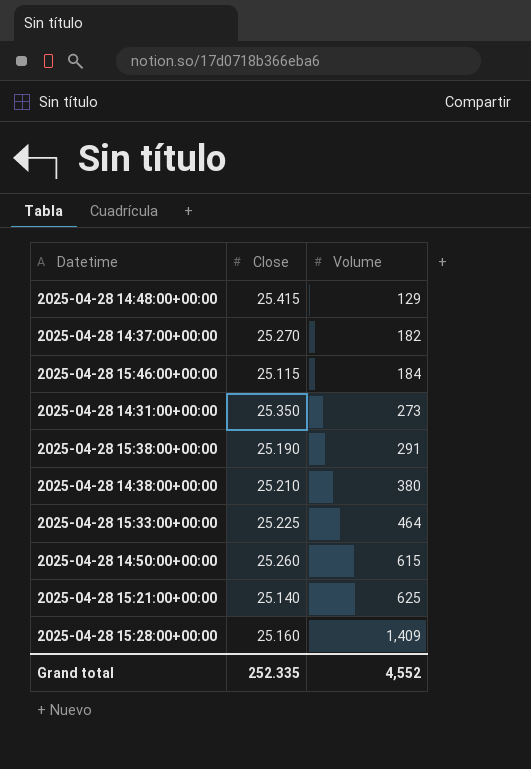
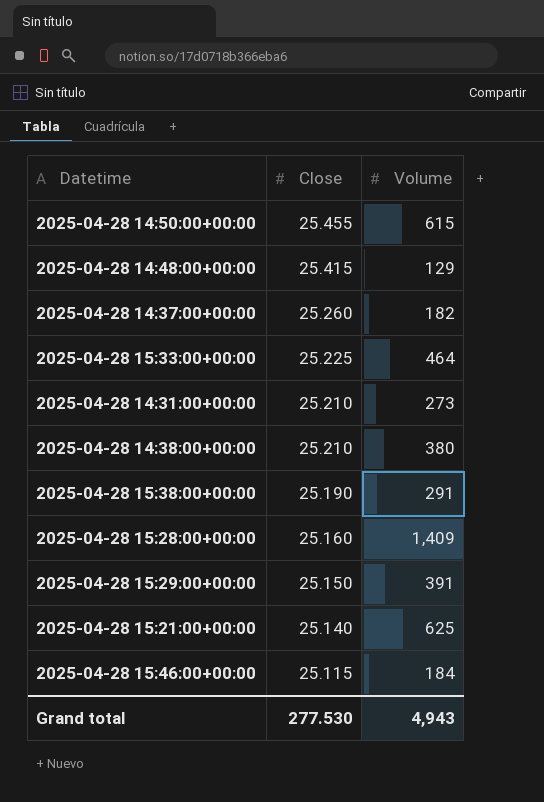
row order: Volume ascending -> Close descending
2025-04-28 14:50:00+00:00 | Close: 25.260 -> 25.455
2025-04-28 14:37:00+00:00 | Close: 25.270 -> 25.260
2025-04-28 14:31:00+00:00 | Close: 25.350 -> 25.210
row 2025-04-28 15:29:00+00:00: none -> 25.150 | 391
Grand total | Close: 252.335 -> 277.530
Grand total | Volume: 4,552 -> 4,943

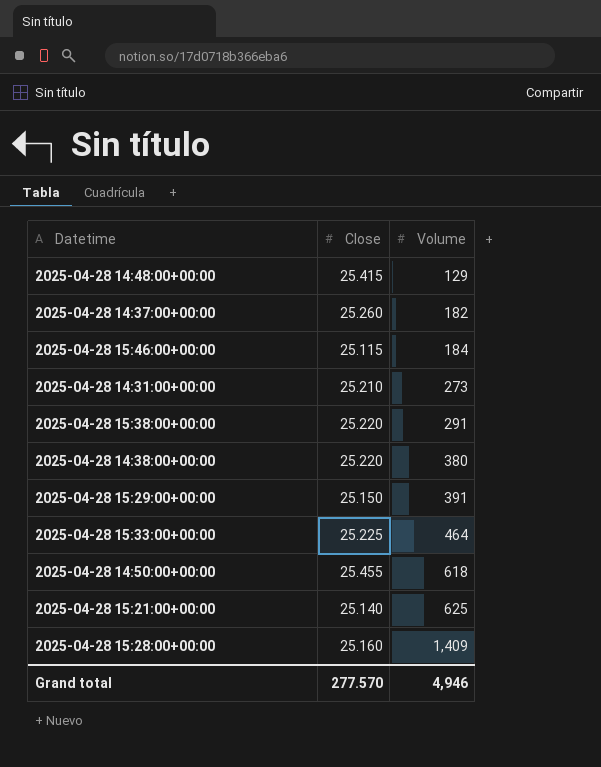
row order: Close descending -> Volume ascending
2025-04-28 15:38:00+00:00 | Close: 25.190 -> 25.220
2025-04-28 14:38:00+00:00 | Close: 25.210 -> 25.220
2025-04-28 14:50:00+00:00 | Volume: 615 -> 618
Grand total | Close: 277.530 -> 277.570
Grand total | Volume: 4,943 -> 4,946

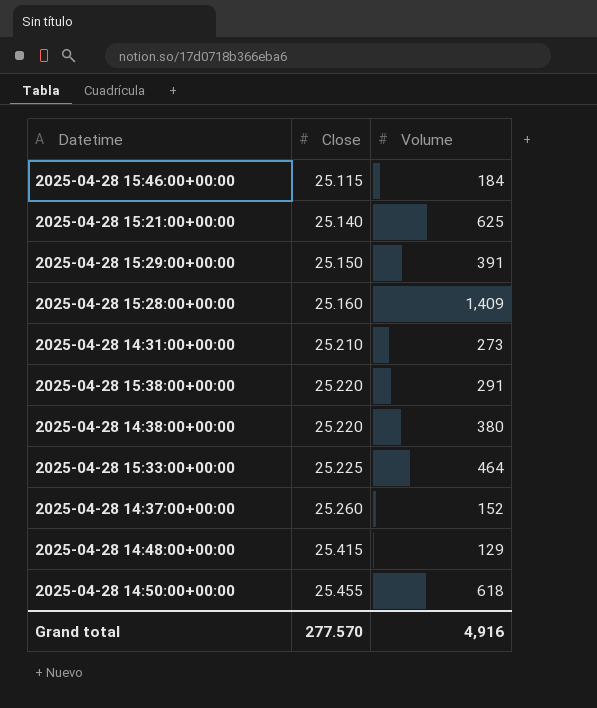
row order: Volume ascending -> Close ascending
2025-04-28 14:37:00+00:00 | Volume: 182 -> 152
Grand total | Volume: 4,946 -> 4,916

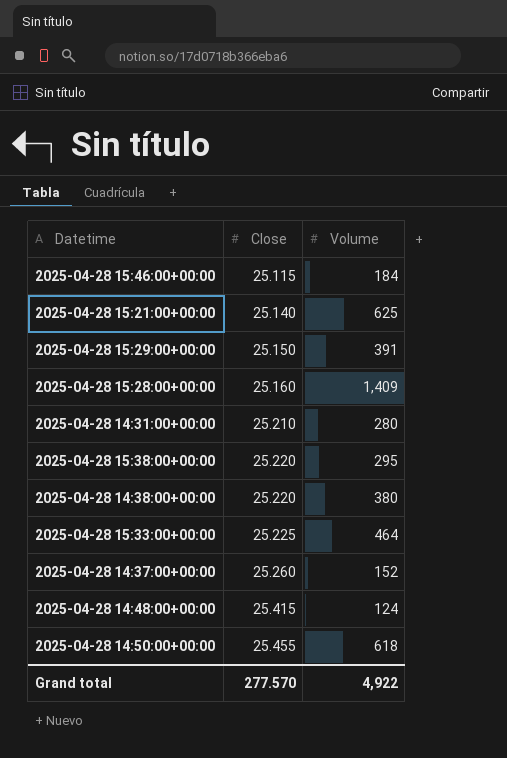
2025-04-28 14:31:00+00:00 | Volume: 273 -> 280
2025-04-28 15:38:00+00:00 | Volume: 291 -> 295
2025-04-28 14:48:00+00:00 | Volume: 129 -> 124
Grand total | Volume: 4,916 -> 4,922

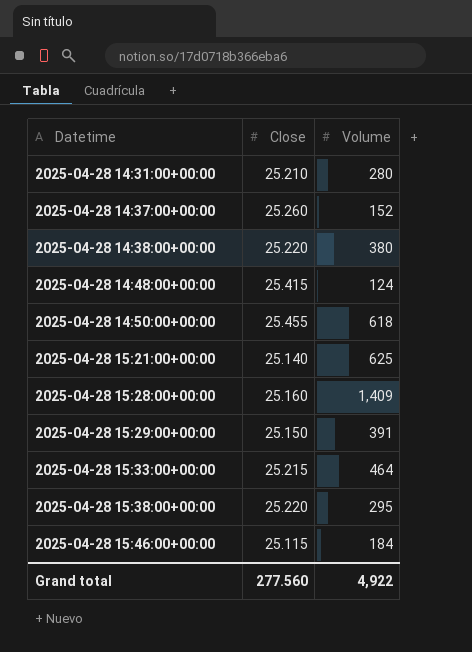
row order: Close ascending -> Datetime ascending
2025-04-28 15:33:00+00:00 | Close: 25.225 -> 25.215
Grand total | Close: 277.570 -> 277.560

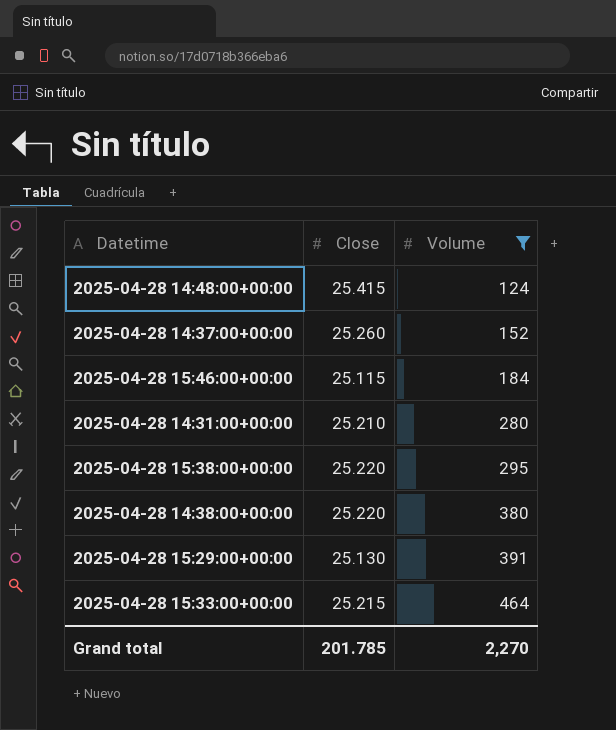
filter: none -> Volume <= 464
row order: Datetime ascending -> Volume ascending
2025-04-28 15:29:00+00:00 | Close: 25.150 -> 25.130
Grand total | Close: 277.560 -> 201.785
Grand total | Volume: 4,922 -> 2,270

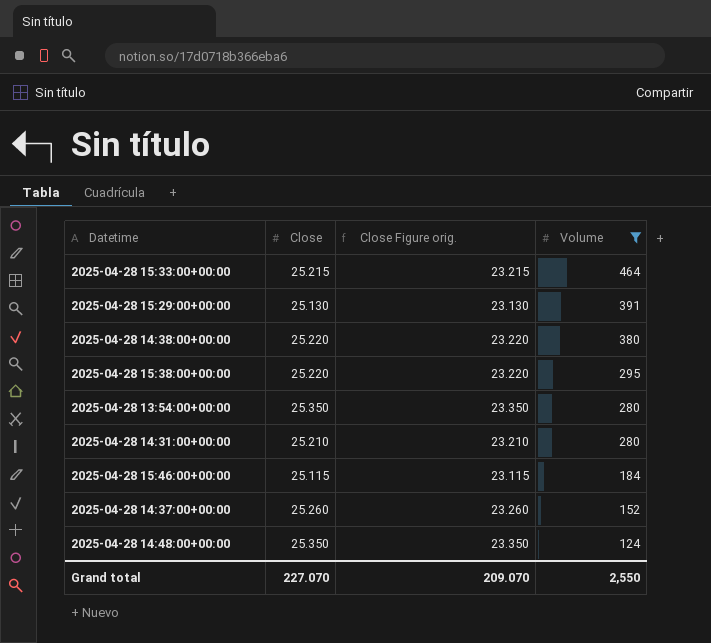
row order: Volume ascending -> Volume descending
column Close Figure orig. | formula: none -> [Close] - 2
row 2025-04-28 13:54:00+00:00: none -> 25.350 | 23.350 | 280
2025-04-28 14:48:00+00:00 | Close: 25.415 -> 25.350
Grand total | Close: 201.785 -> 227.070
Grand total | Volume: 2,270 -> 2,550

